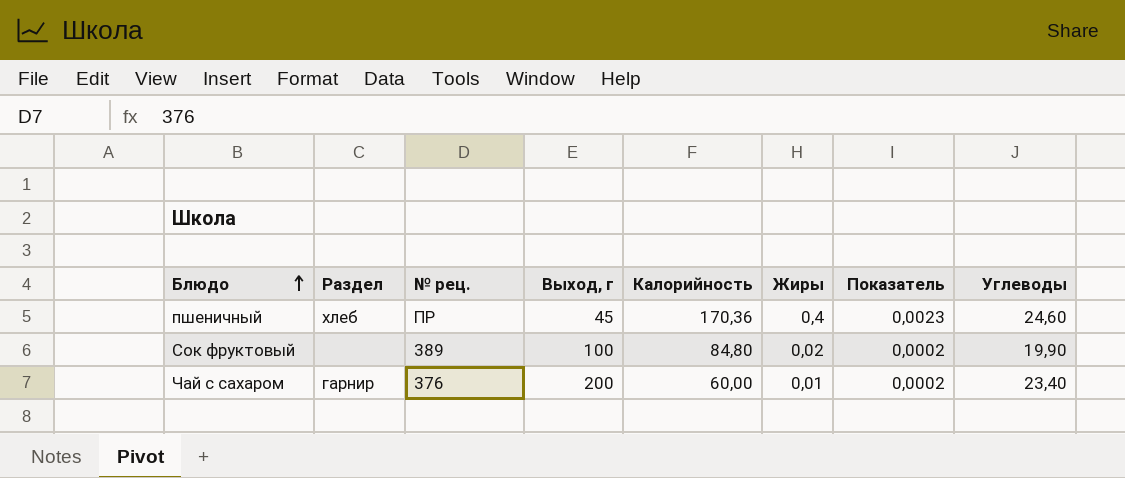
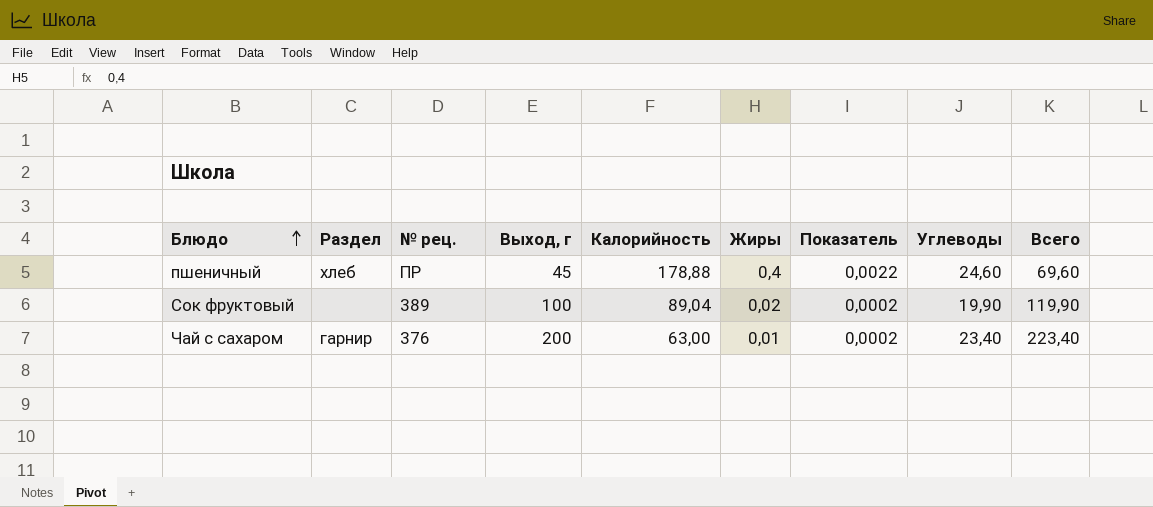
column Всего | formula: none -> [Выход, г] + [Углеводы]
пшеничный | Калорийность: 170,36 -> 178,88
пшеничный | Показатель: 0,0023 -> 0,0022
Сок фруктовый | Калорийность: 84,80 -> 89,04
Чай с сахаром | Калорийность: 60,00 -> 63,00

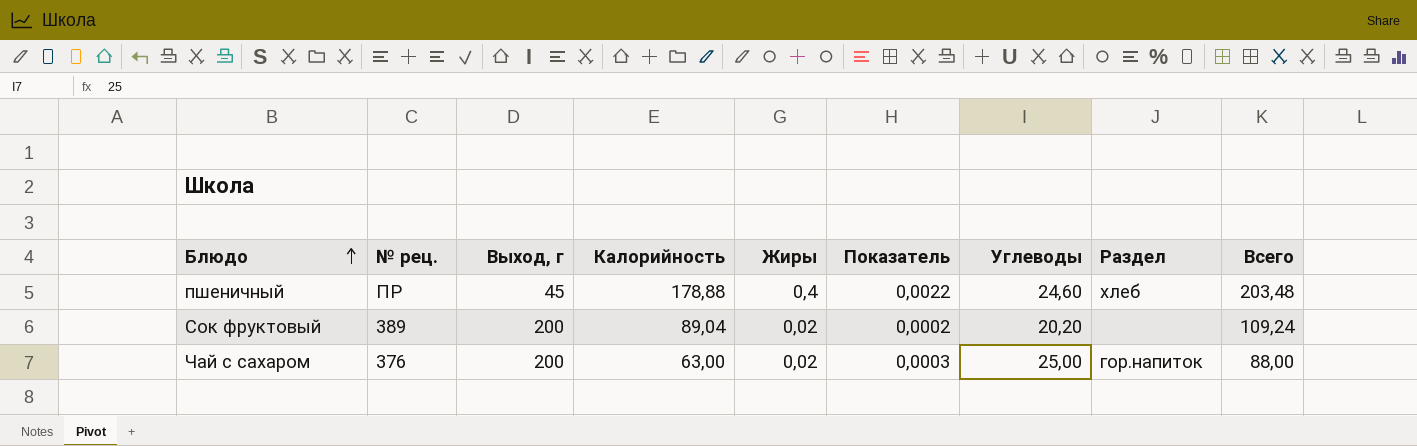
column Раздел | position: 2 -> 8
column Всего | formula: [Выход, г] + [Углеводы] -> [Калорийность] + [Углеводы]
Сок фруктовый | Выход, г: 100 -> 200
Сок фруктовый | Углеводы: 19,90 -> 20,20
Чай с сахаром | Жиры: 0,01 -> 0,02
Чай с сахаром | Показатель: 0,0002 -> 0,0003
Чай с сахаром | Углеводы: 23,40 -> 25,00
Чай с сахаром | Раздел: гарнир -> гор.напиток

